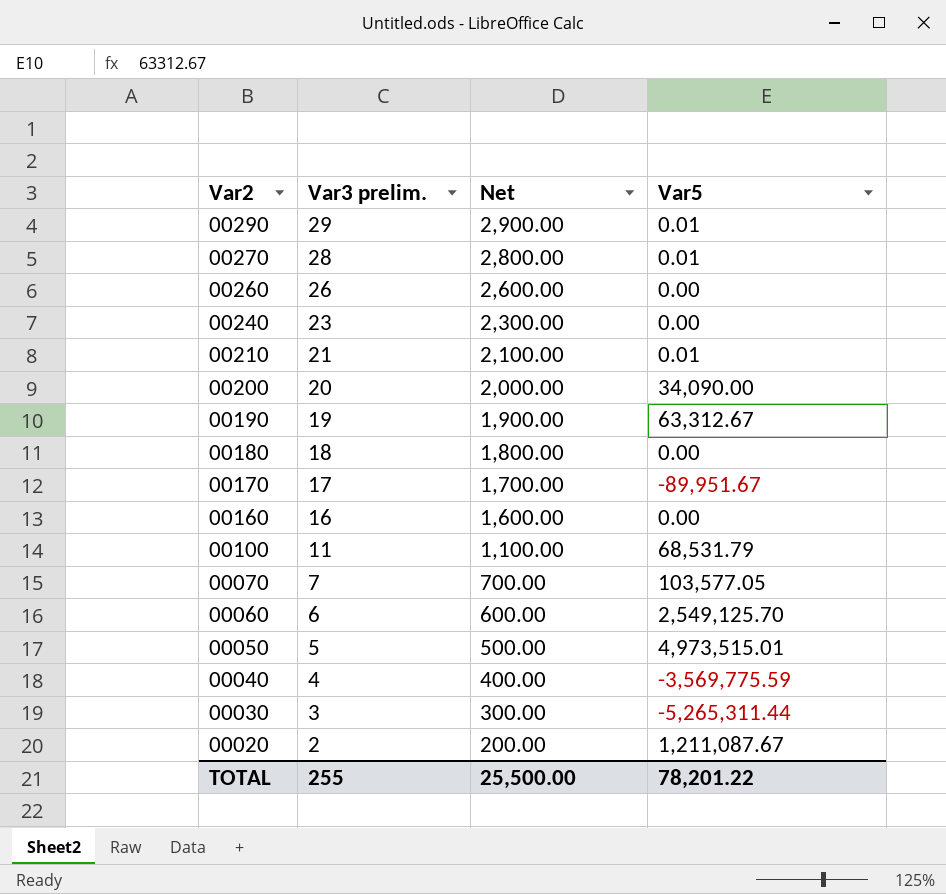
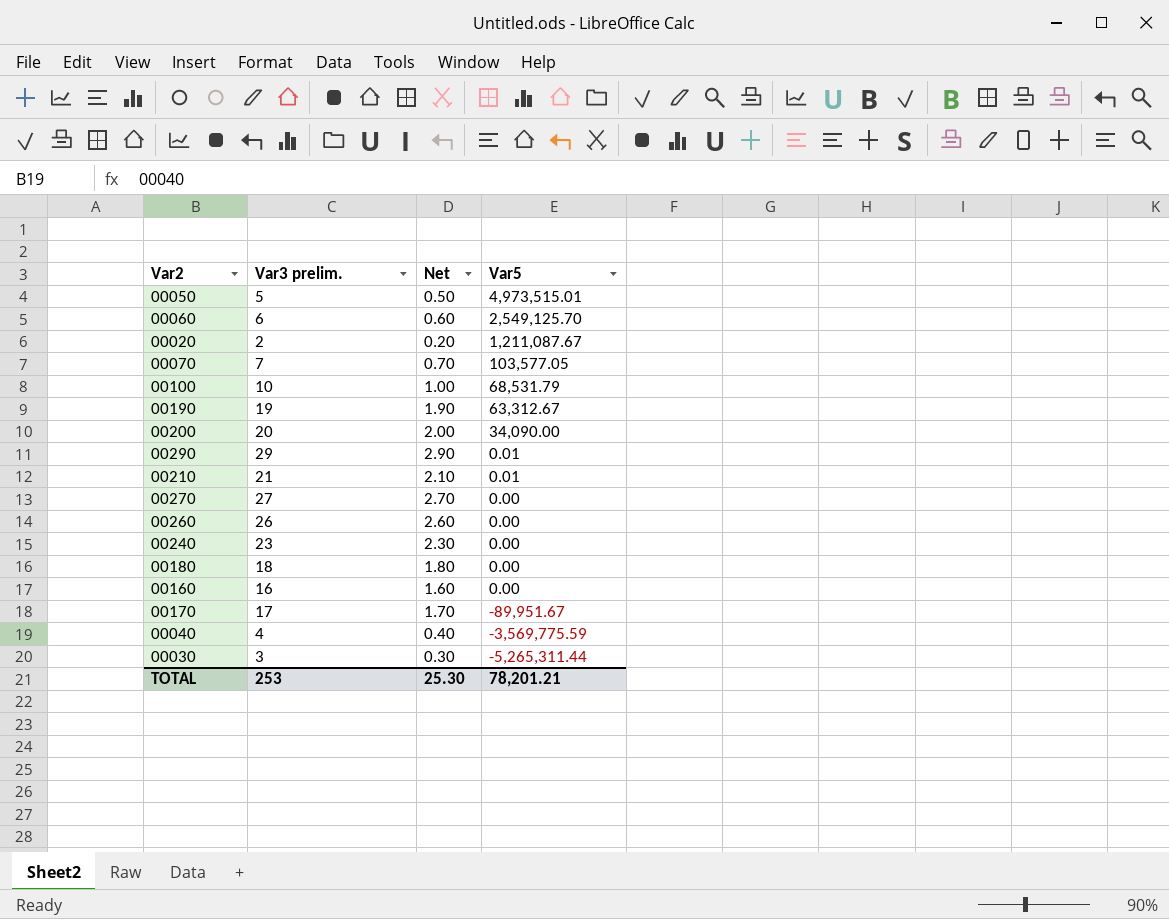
row order: Var2 descending -> Var5 descending
column Net | formula: [Var3 prelim.] * 100 -> [Var3 prelim.] * 0.1
00100 | Var3 prelim.: 11 -> 10
00270 | Var3 prelim.: 28 -> 27
00270 | Var5: 0.01 -> 0.00
TOTAL | Var3 prelim.: 255 -> 253
TOTAL | Net: 25,500.00 -> 25.30
TOTAL | Var5: 78,201.22 -> 78,201.21

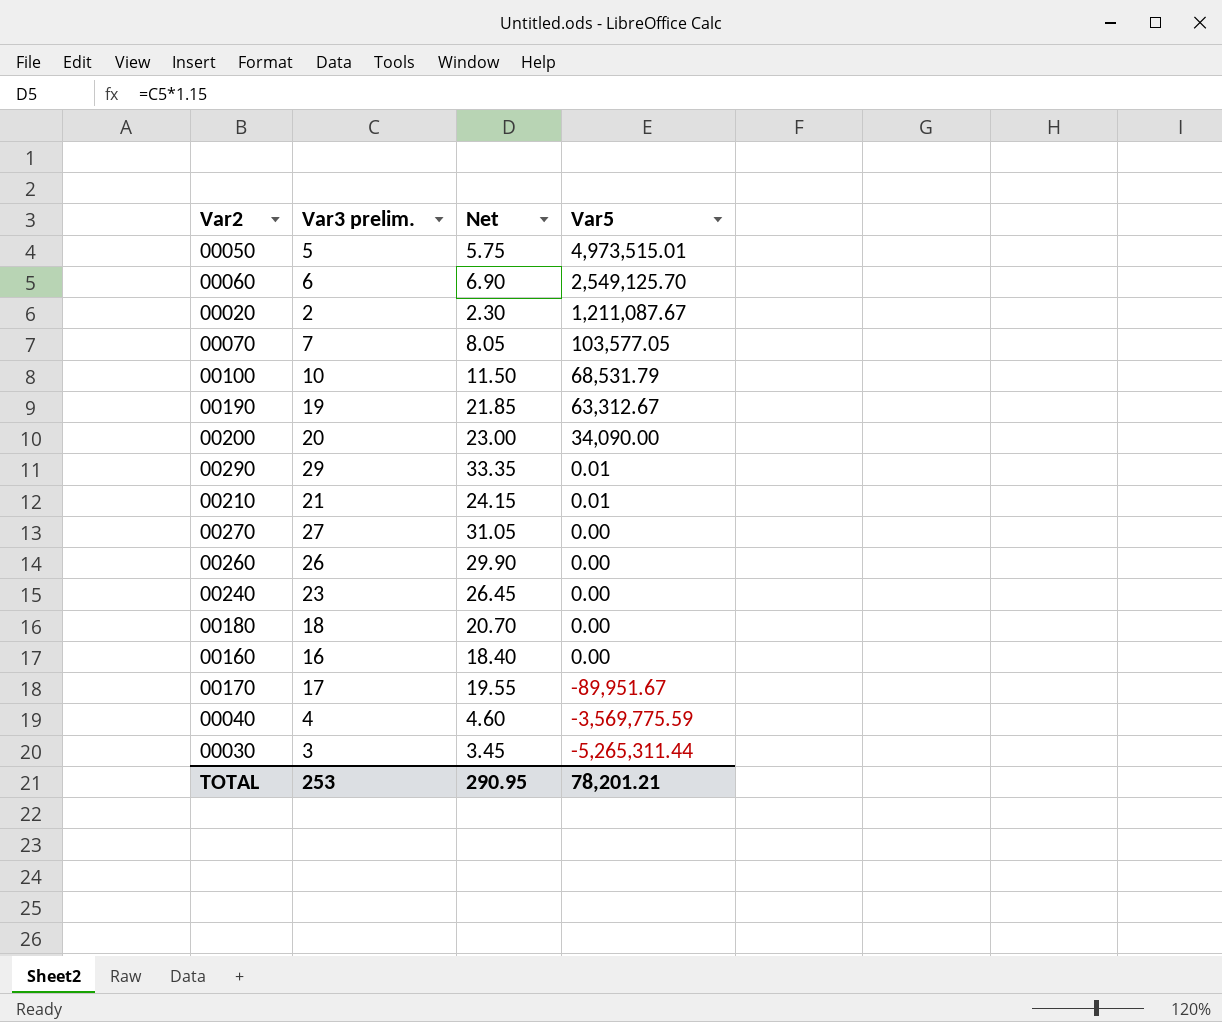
column Net | formula: [Var3 prelim.] * 0.1 -> [Var3 prelim.] * 1.15
TOTAL | Net: 25.30 -> 290.95

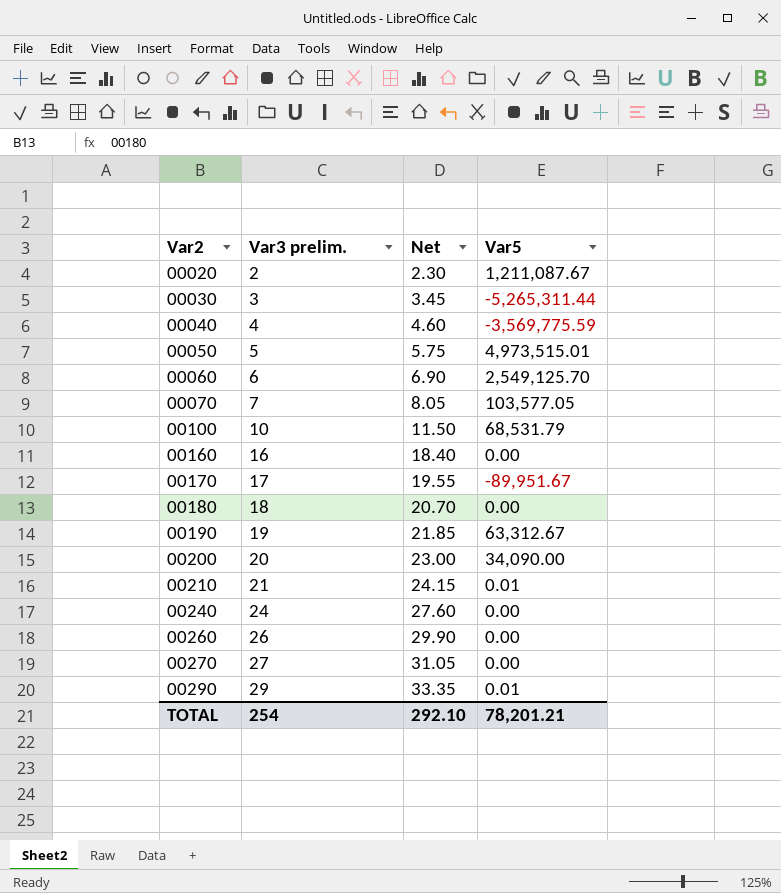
row order: Var5 descending -> Var2 ascending
00240 | Var3 prelim.: 23 -> 24
00240 | Net: 26.45 -> 27.60
TOTAL | Var3 prelim.: 253 -> 254
TOTAL | Net: 290.95 -> 292.10

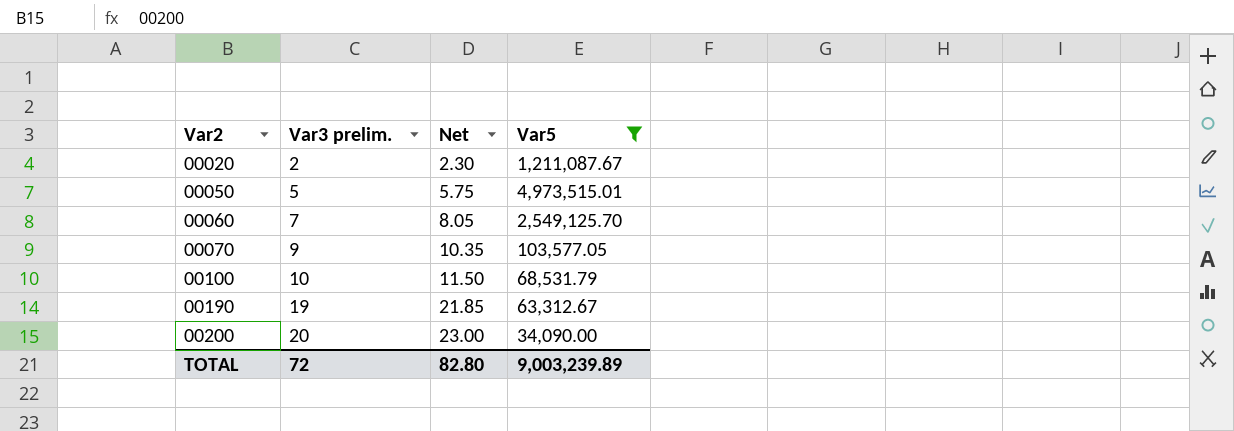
filter: none -> Var5 >= 34,090.00
00060 | Var3 prelim.: 6 -> 7
00060 | Net: 6.90 -> 8.05
00070 | Var3 prelim.: 7 -> 9
00070 | Net: 8.05 -> 10.35
TOTAL | Var3 prelim.: 254 -> 72
TOTAL | Net: 292.10 -> 82.80
TOTAL | Var5: 78,201.21 -> 9,003,239.89

